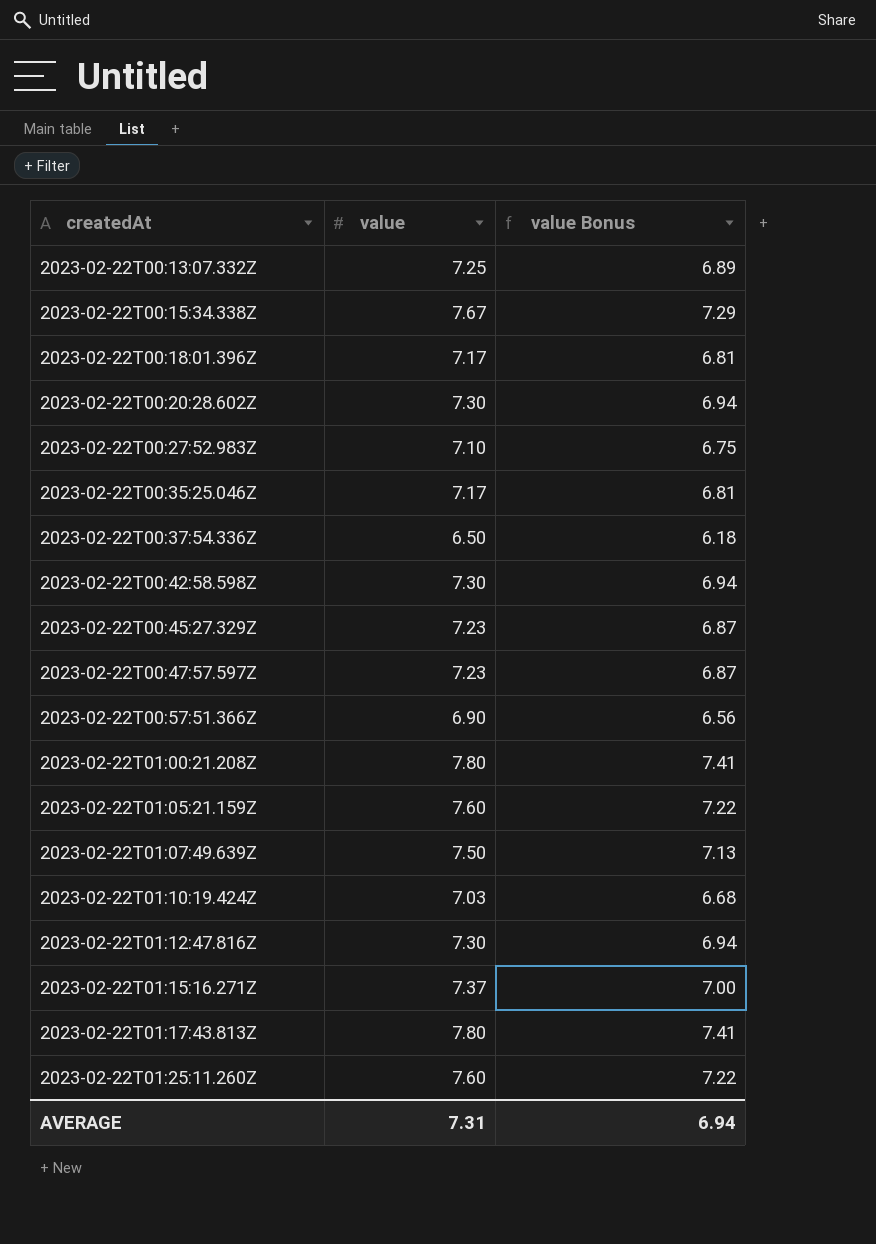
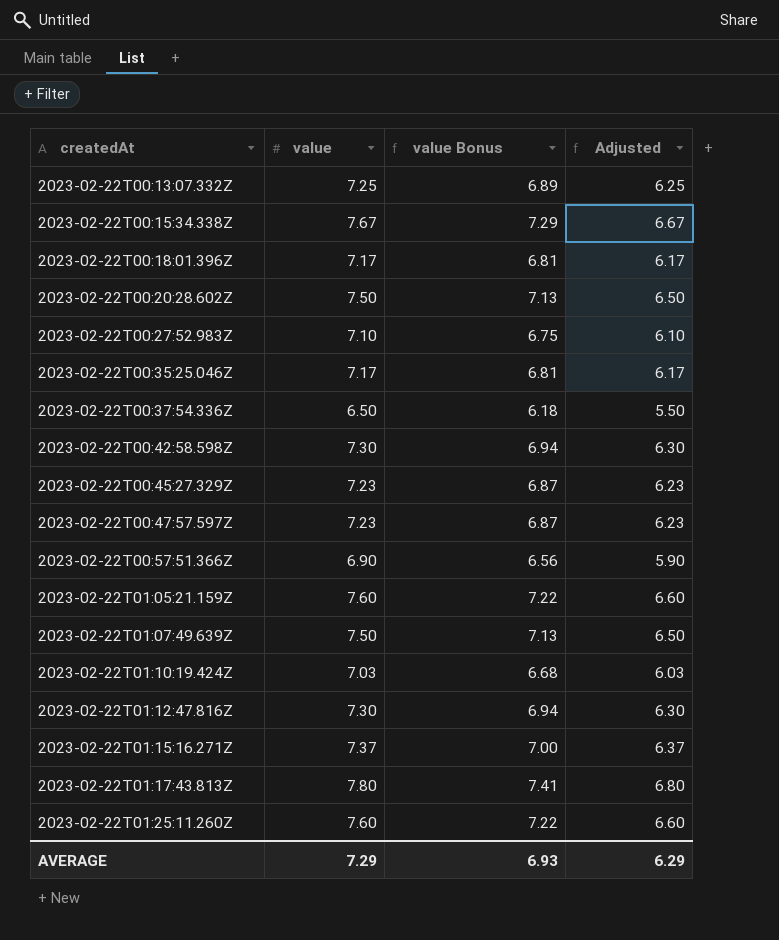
column Adjusted | formula: none -> [value] - 1
row 2023-02-22T01:00:21.208Z: 7.80 | 7.41 -> none
2023-02-22T00:20:28.602Z | value: 7.30 -> 7.50
2023-02-22T00:20:28.602Z | value Bonus: 6.94 -> 7.13
AVERAGE | value: 7.31 -> 7.29
AVERAGE | value Bonus: 6.94 -> 6.93

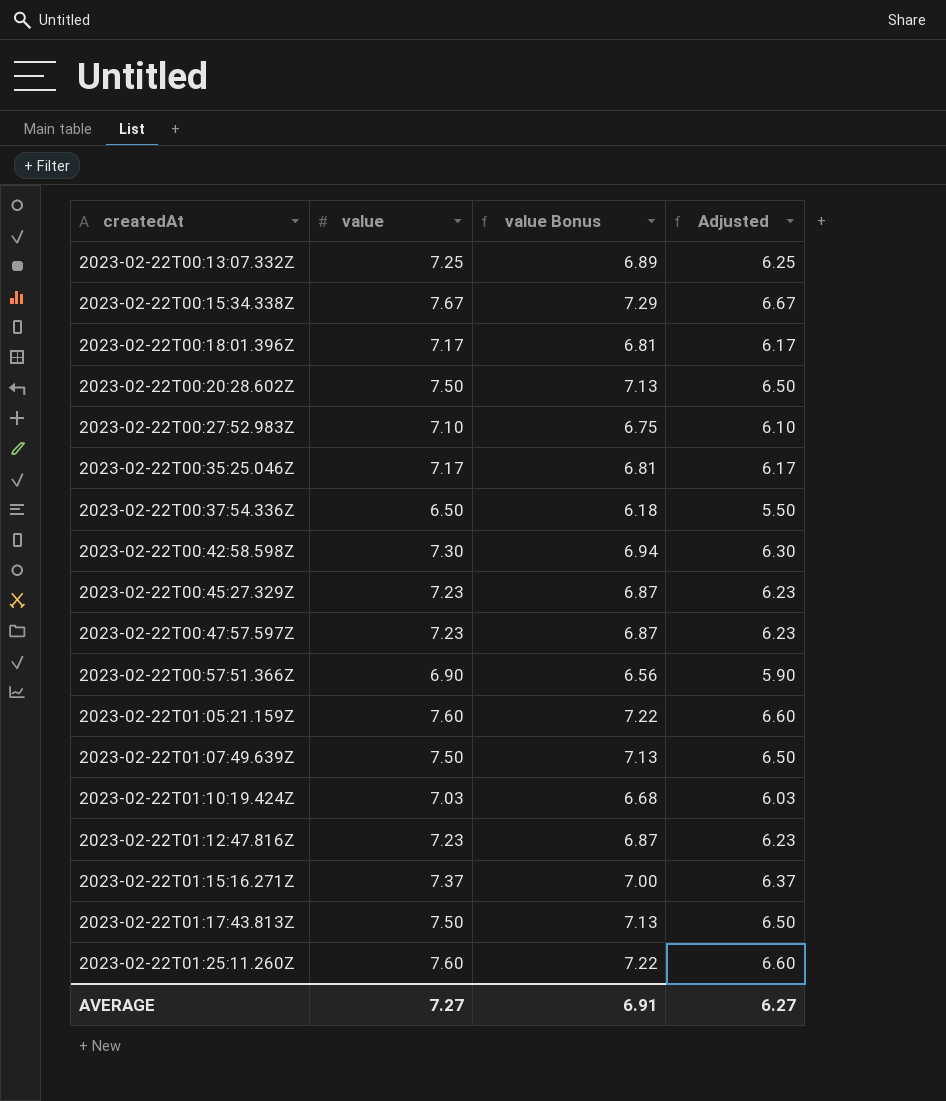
2023-02-22T01:12:47.816Z | value: 7.30 -> 7.23
2023-02-22T01:12:47.816Z | value Bonus: 6.94 -> 6.87
2023-02-22T01:12:47.816Z | Adjusted: 6.30 -> 6.23
2023-02-22T01:17:43.813Z | value: 7.80 -> 7.50
2023-02-22T01:17:43.813Z | value Bonus: 7.41 -> 7.13
2023-02-22T01:17:43.813Z | Adjusted: 6.80 -> 6.50
AVERAGE | value: 7.29 -> 7.27
AVERAGE | value Bonus: 6.93 -> 6.91
AVERAGE | Adjusted: 6.29 -> 6.27

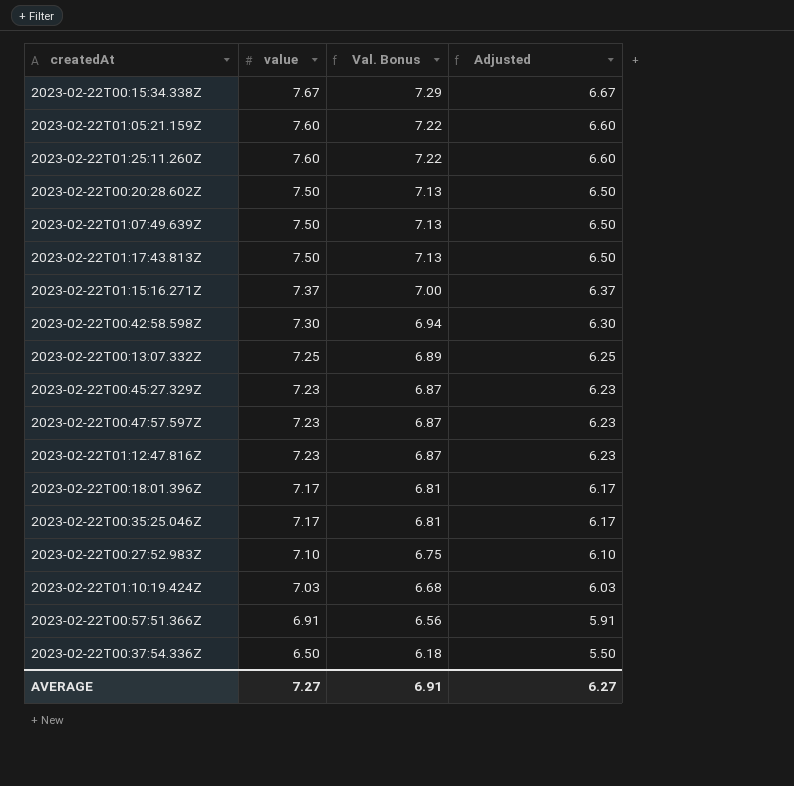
row order: createdAt ascending -> value descending
column name: value Bonus -> Val. Bonus
2023-02-22T00:57:51.366Z | value: 6.90 -> 6.91
2023-02-22T00:57:51.366Z | Adjusted: 5.90 -> 5.91

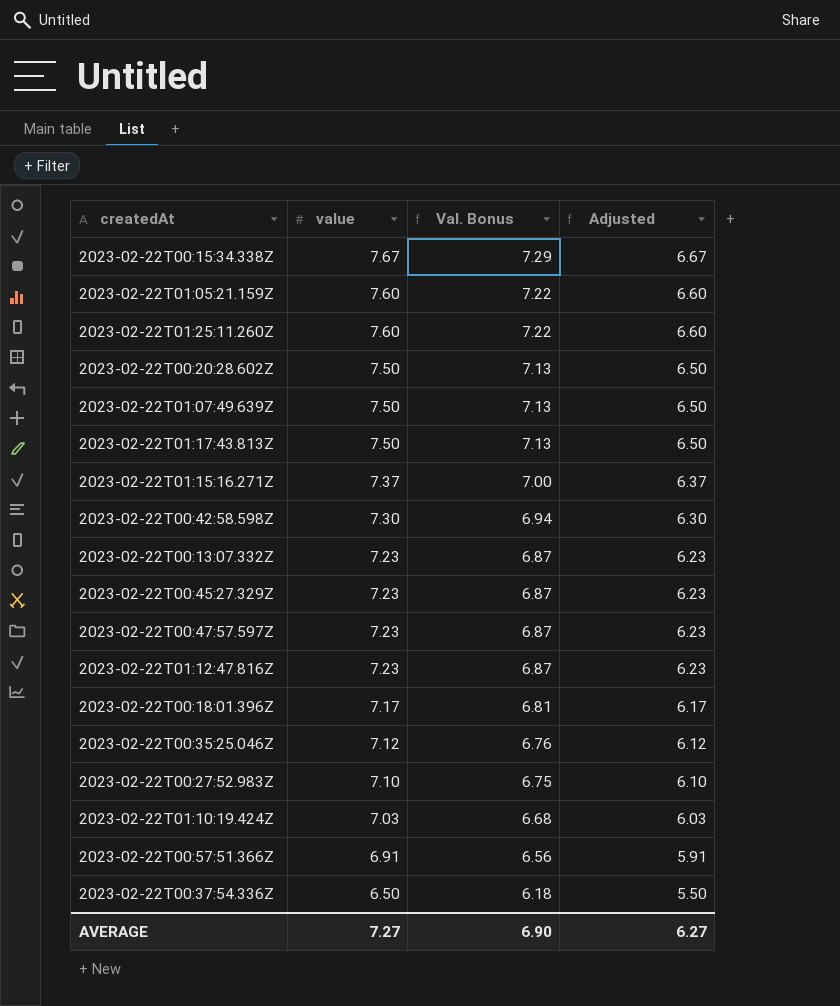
2023-02-22T00:13:07.332Z | value: 7.25 -> 7.23
2023-02-22T00:13:07.332Z | Val. Bonus: 6.89 -> 6.87
2023-02-22T00:13:07.332Z | Adjusted: 6.25 -> 6.23
2023-02-22T00:35:25.046Z | value: 7.17 -> 7.12
2023-02-22T00:35:25.046Z | Val. Bonus: 6.81 -> 6.76
2023-02-22T00:35:25.046Z | Adjusted: 6.17 -> 6.12
AVERAGE | Val. Bonus: 6.91 -> 6.90

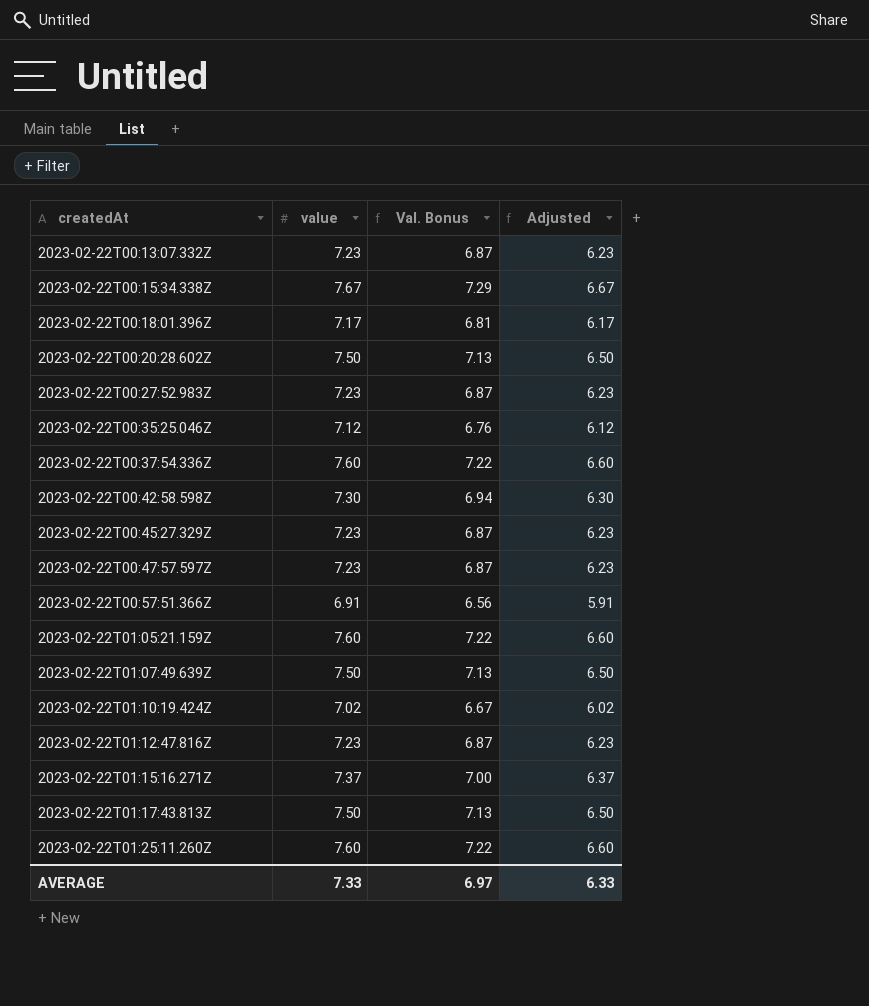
row order: value descending -> createdAt ascending
2023-02-22T00:27:52.983Z | value: 7.10 -> 7.23
2023-02-22T00:27:52.983Z | Val. Bonus: 6.75 -> 6.87
2023-02-22T00:27:52.983Z | Adjusted: 6.10 -> 6.23
2023-02-22T00:37:54.336Z | value: 6.50 -> 7.60
2023-02-22T00:37:54.336Z | Val. Bonus: 6.18 -> 7.22
2023-02-22T00:37:54.336Z | Adjusted: 5.50 -> 6.60
2023-02-22T01:10:19.424Z | value: 7.03 -> 7.02
2023-02-22T01:10:19.424Z | Val. Bonus: 6.68 -> 6.67
2023-02-22T01:10:19.424Z | Adjusted: 6.03 -> 6.02
AVERAGE | value: 7.27 -> 7.33
AVERAGE | Val. Bonus: 6.90 -> 6.97
AVERAGE | Adjusted: 6.27 -> 6.33

